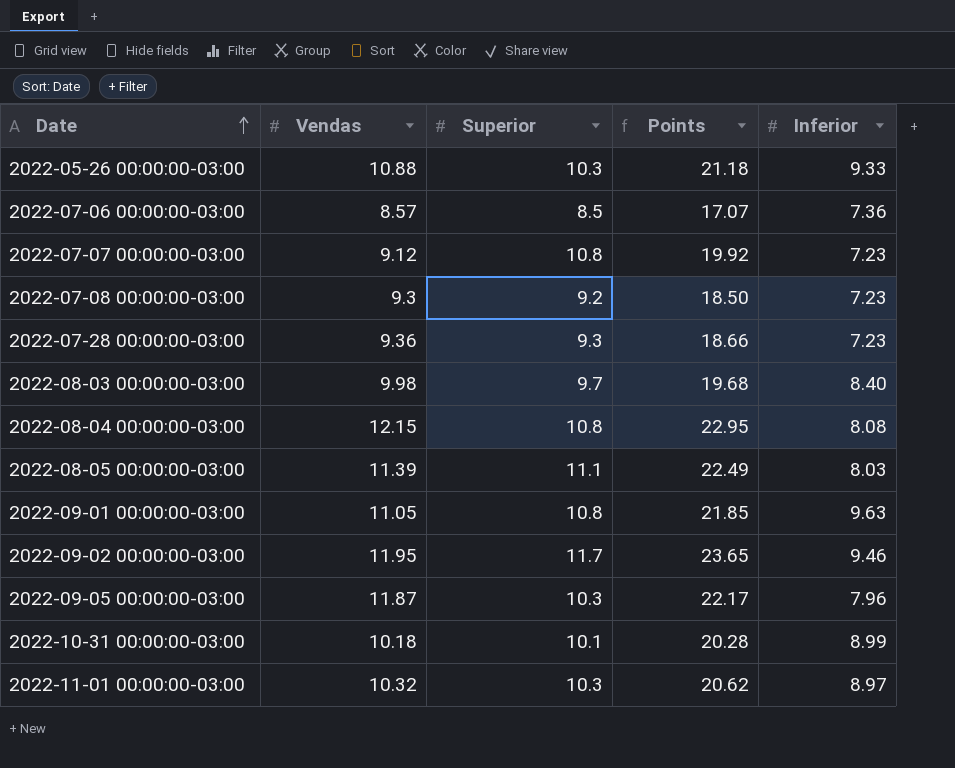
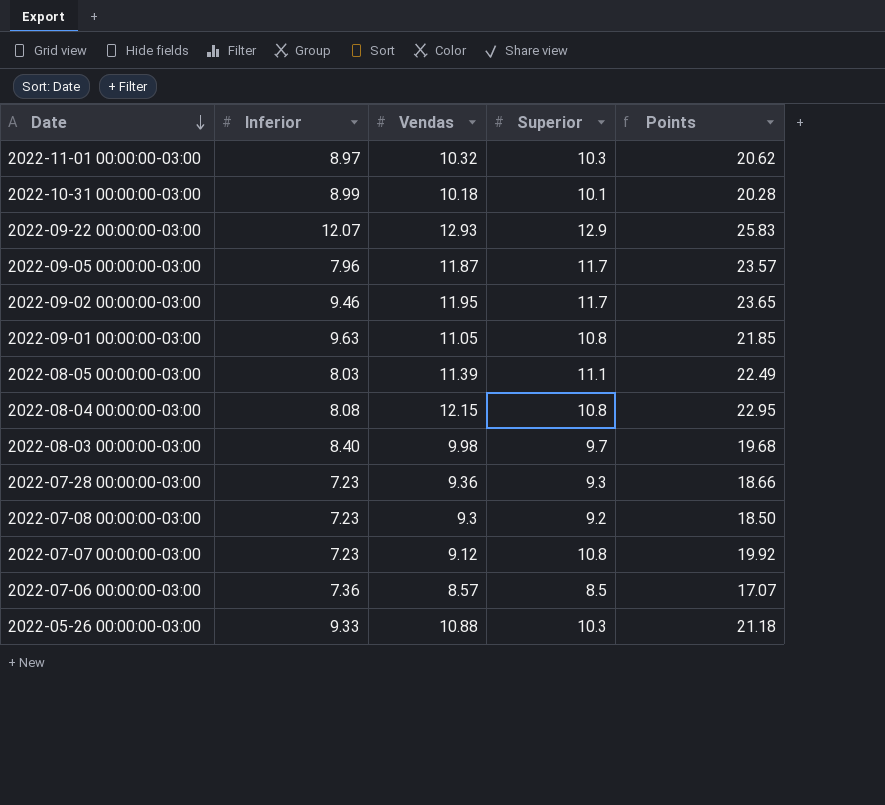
row order: Date ascending -> Date descending
column Inferior | position: 5 -> 2
row 2022-09-22 00:00:00-03:00: none -> 12.07 | 12.93 | 12.9 | 25.83
2022-09-05 00:00:00-03:00 | Superior: 10.3 -> 11.7
2022-09-05 00:00:00-03:00 | Points: 22.17 -> 23.57

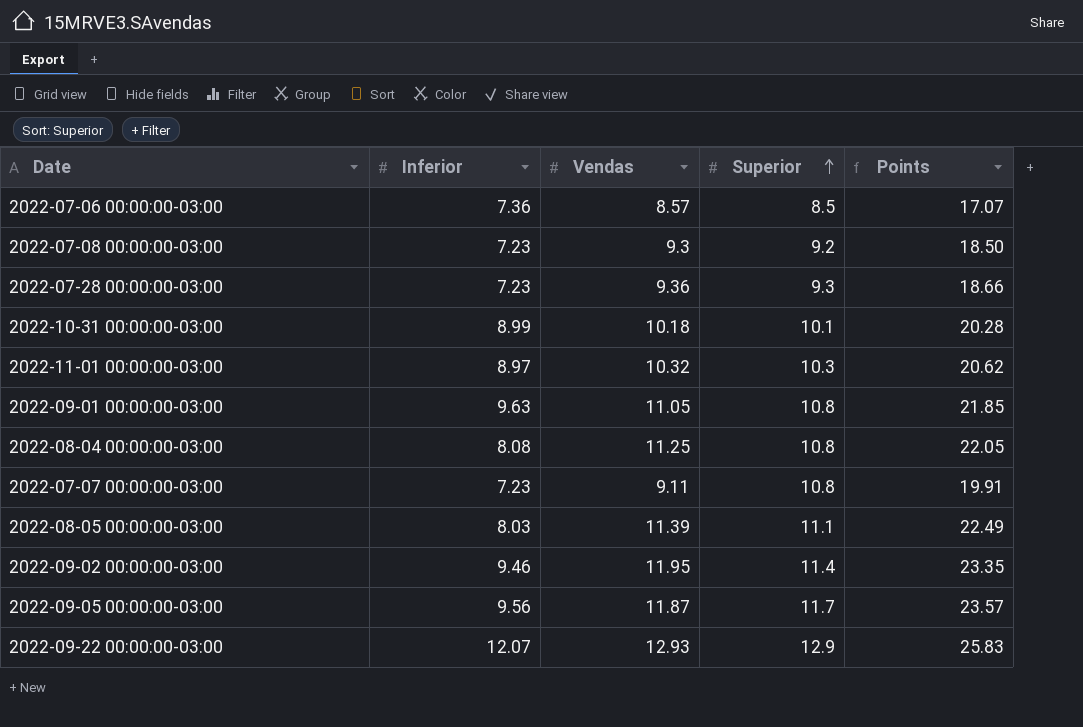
row order: Date descending -> Superior ascending
row 2022-08-03 00:00:00-03:00: 8.40 | 9.98 | 9.7 | 19.68 -> none
row 2022-05-26 00:00:00-03:00: 9.33 | 10.88 | 10.3 | 21.18 -> none
2022-08-04 00:00:00-03:00 | Vendas: 12.15 -> 11.25
2022-08-04 00:00:00-03:00 | Points: 22.95 -> 22.05
2022-07-07 00:00:00-03:00 | Vendas: 9.12 -> 9.11
2022-07-07 00:00:00-03:00 | Points: 19.92 -> 19.91
2022-09-02 00:00:00-03:00 | Superior: 11.7 -> 11.4
2022-09-02 00:00:00-03:00 | Points: 23.65 -> 23.35
2022-09-05 00:00:00-03:00 | Inferior: 7.96 -> 9.56

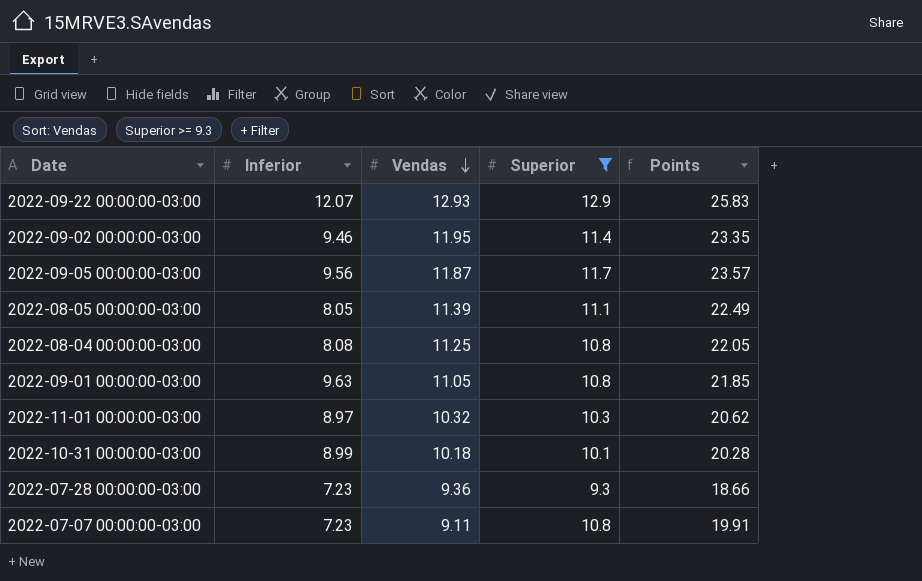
filter: none -> Superior >= 9.3
row order: Superior ascending -> Vendas descending
2022-08-05 00:00:00-03:00 | Inferior: 8.03 -> 8.05

